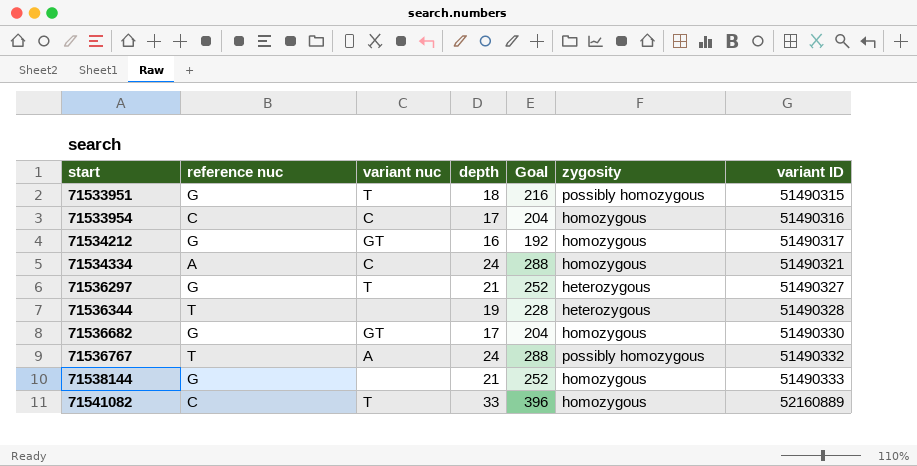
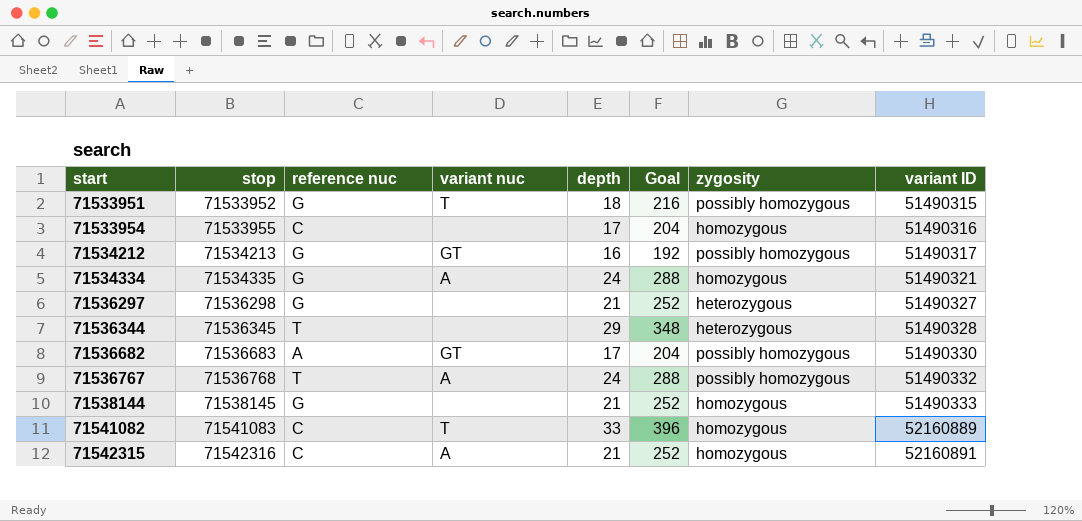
column stop | position: none -> 2
71533954 | variant nuc: C -> none
71534212 | zygosity: homozygous -> possibly homozygous
71534334 | reference nuc: A -> G
71534334 | variant nuc: C -> A
71536297 | variant nuc: T -> none
71536344 | depth: 19 -> 29
71536344 | Goal: 228 -> 348
71536682 | reference nuc: G -> A
71536682 | zygosity: homozygous -> possibly homozygous
row 71542315: none -> 71542316 | C | A | 21 | 252 | homozygous | 52160891

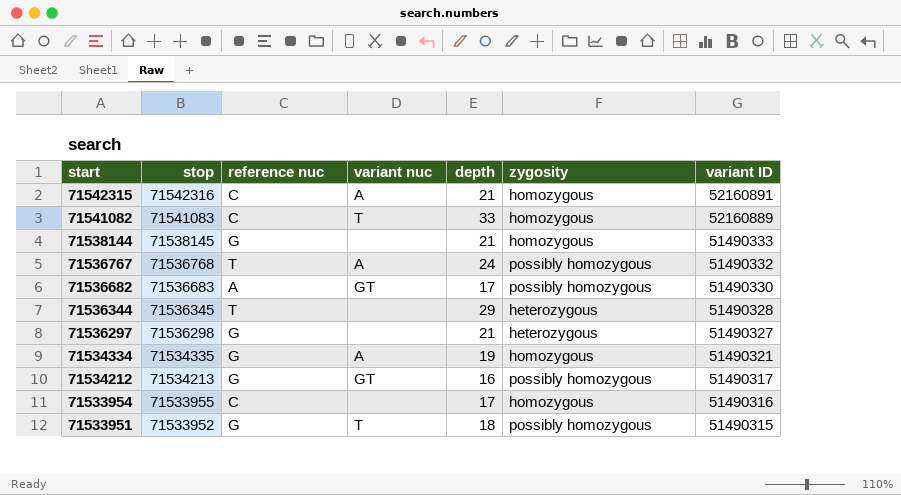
row order: start ascending -> start descending
column Goal | formula: [depth] * 12 -> none
71534334 | depth: 24 -> 19

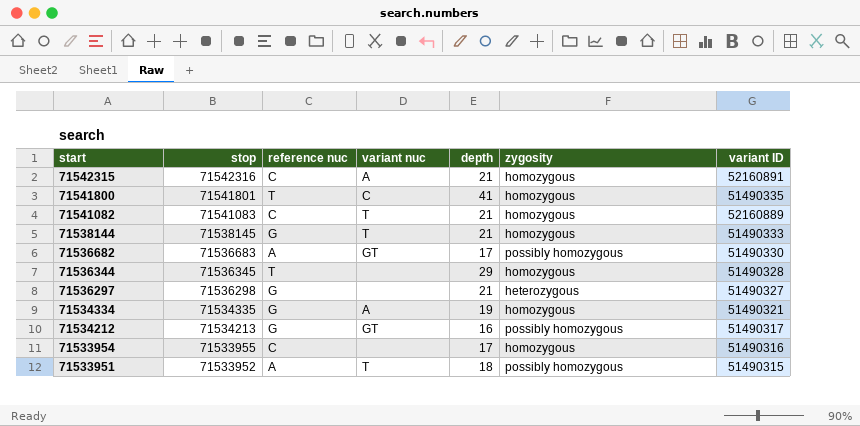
row 71536767: 71536768 | T | A | 24 | possibly homozygous | 51490332 -> none
row 71541800: none -> 71541801 | T | C | 41 | homozygous | 51490335
71541082 | depth: 33 -> 21
71538144 | variant nuc: none -> T
71536344 | zygosity: heterozygous -> homozygous
71533951 | reference nuc: G -> A

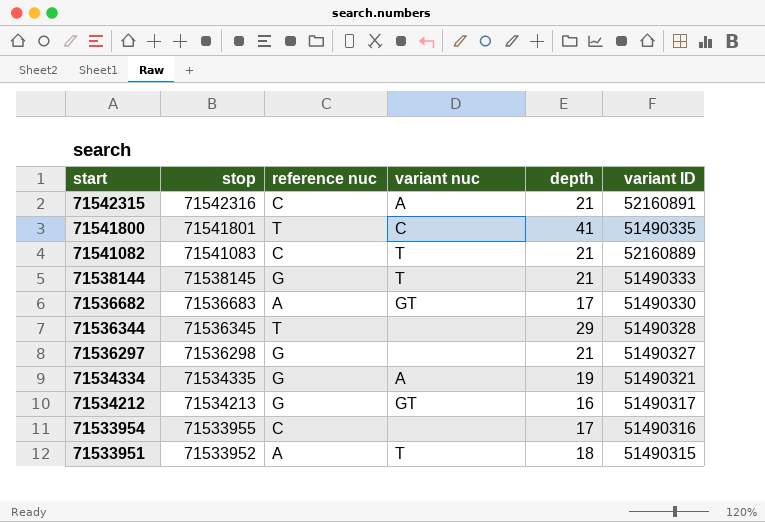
column zygosity | position: 6 -> none

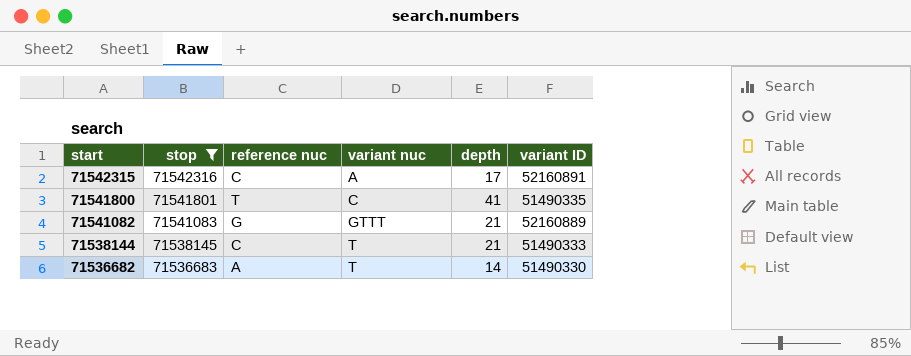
filter: none -> stop >= 71536683
71542315 | depth: 21 -> 17
71541082 | reference nuc: C -> G
71541082 | variant nuc: T -> GTTT
71538144 | reference nuc: G -> C
71536682 | variant nuc: GT -> T
71536682 | depth: 17 -> 14

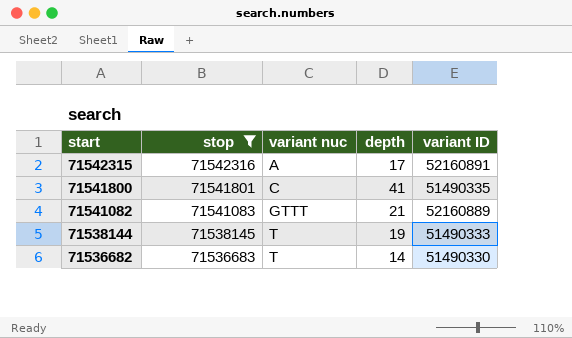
column reference nuc | position: 3 -> none
71538144 | depth: 21 -> 19

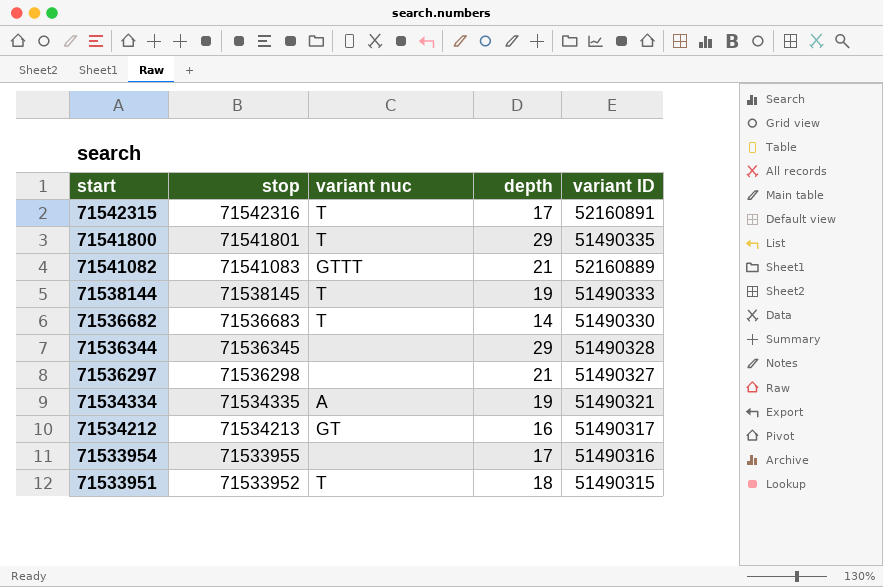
filter: stop >= 71536683 -> none
71542315 | variant nuc: A -> T
71541800 | variant nuc: C -> T
71541800 | depth: 41 -> 29

